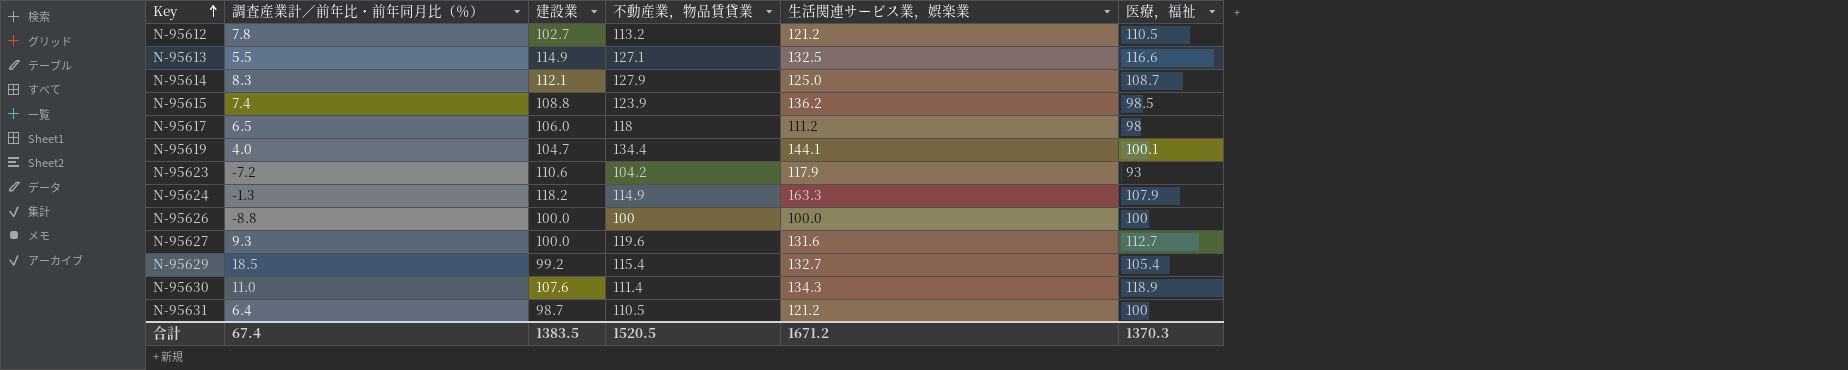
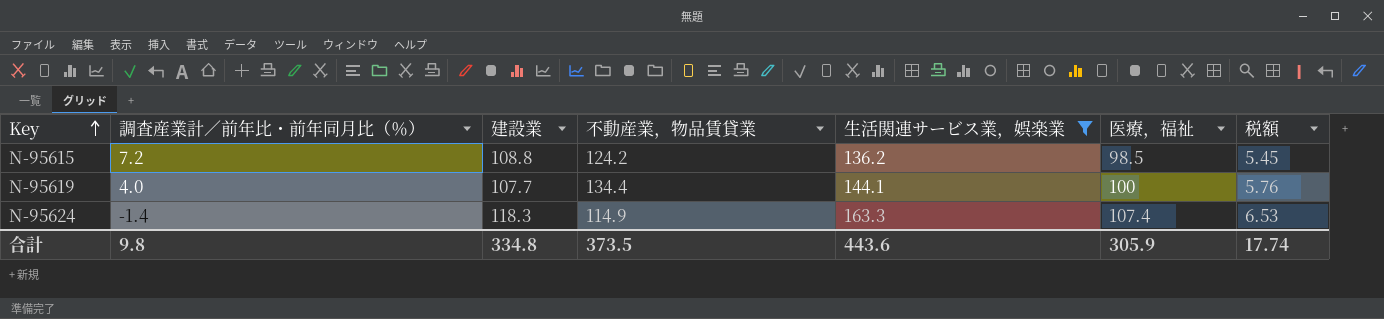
filter: none -> 生活関連サービス業，娯楽業 >= 136.2
column 税額 | formula: none -> [生活関連サービス業，娯楽業] * 0.04
N-95615 | 調査産業計／前年比・前年同月比（％）: 7.4 -> 7.2
N-95615 | 不動産業，物品賃貸業: 123.9 -> 124.2
N-95619 | 建設業: 104.7 -> 107.7
N-95619 | 医療，福祉: 100.1 -> 100
N-95624 | 調査産業計／前年比・前年同月比（％）: -1.3 -> -1.4
N-95624 | 建設業: 118.2 -> 118.3
N-95624 | 医療，福祉: 107.9 -> 107.4
合計 | 調査産業計／前年比・前年同月比（％）: 67.4 -> 9.8
合計 | 建設業: 1383.5 -> 334.8
合計 | 不動産業，物品賃貸業: 1520.5 -> 373.5
合計 | 生活関連サービス業，娯楽業: 1671.2 -> 443.6
合計 | 医療，福祉: 1370.3 -> 305.9

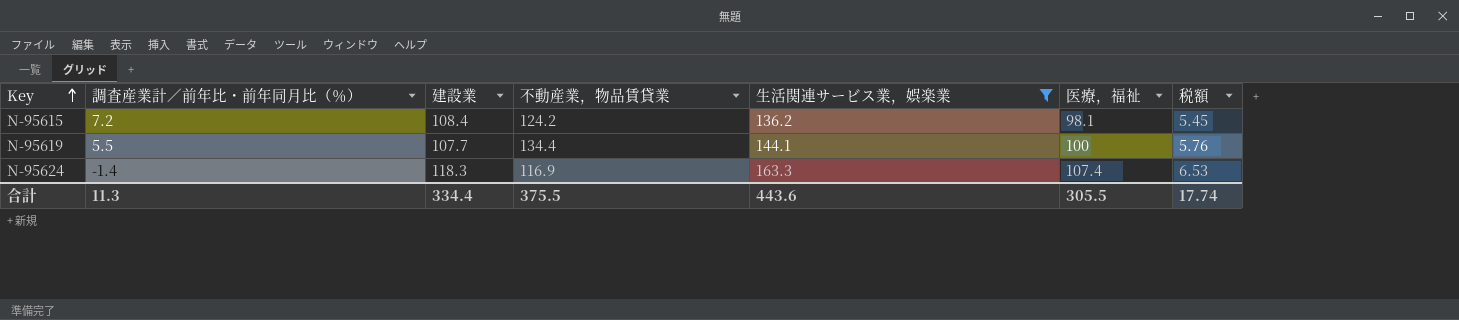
N-95615 | 建設業: 108.8 -> 108.4
N-95615 | 医療，福祉: 98.5 -> 98.1
N-95619 | 調査産業計／前年比・前年同月比（％）: 4.0 -> 5.5
N-95624 | 不動産業，物品賃貸業: 114.9 -> 116.9
合計 | 調査産業計／前年比・前年同月比（％）: 9.8 -> 11.3
合計 | 建設業: 334.8 -> 334.4
合計 | 不動産業，物品賃貸業: 373.5 -> 375.5
合計 | 医療，福祉: 305.9 -> 305.5

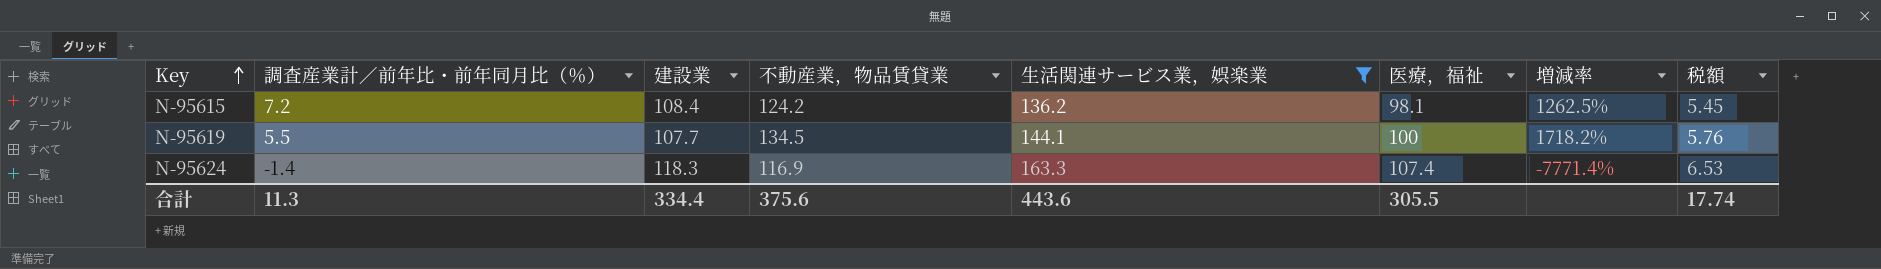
column 増減率 | formula: none -> ([医療，福祉] - [調査産業計／前年比・前年同月比（％）]) / [調査産業計／前年比・前年同月比（％）]
N-95619 | 不動産業，物品賃貸業: 134.4 -> 134.5
合計 | 不動産業，物品賃貸業: 375.5 -> 375.6

